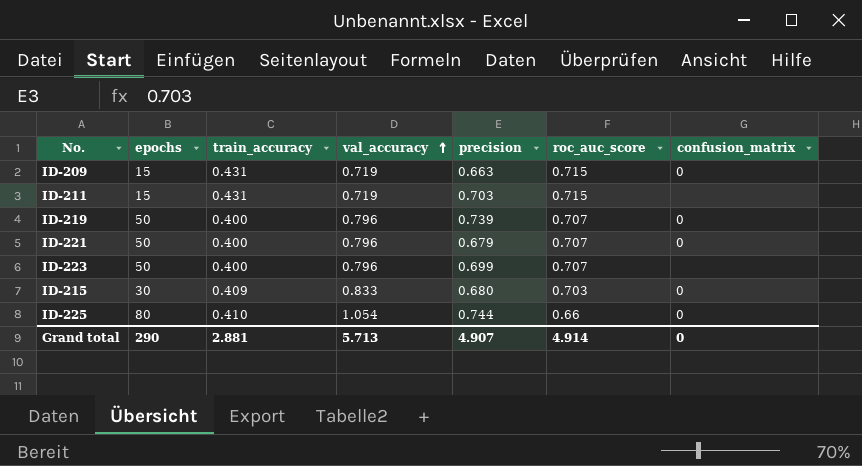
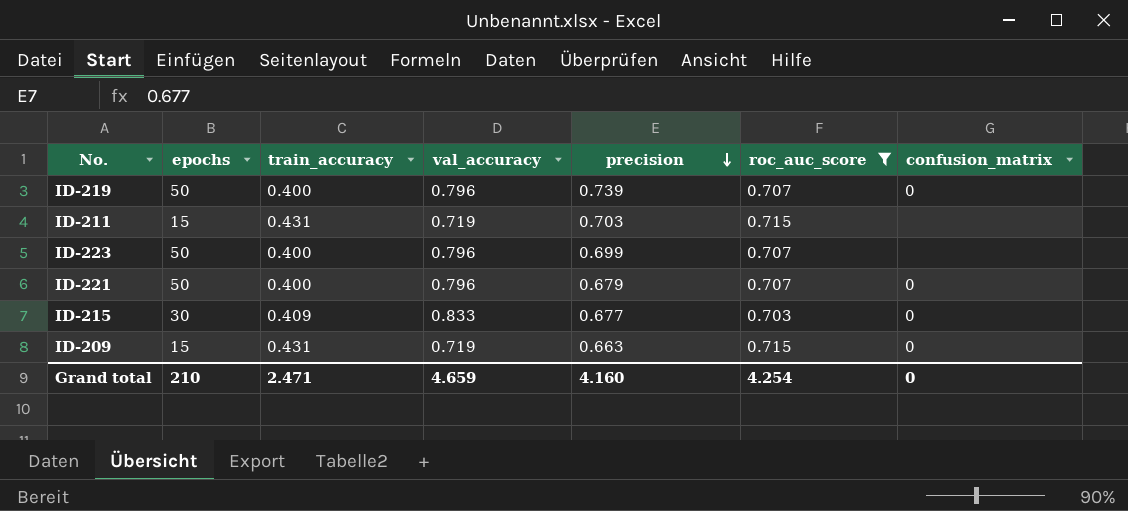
filter: none -> roc_auc_score != 0.66
row order: val_accuracy ascending -> precision descending
ID-215 | precision: 0.680 -> 0.677
Grand total | epochs: 290 -> 210
Grand total | train_accuracy: 2.881 -> 2.471
Grand total | val_accuracy: 5.713 -> 4.659
Grand total | precision: 4.907 -> 4.160
Grand total | roc_auc_score: 4.914 -> 4.254

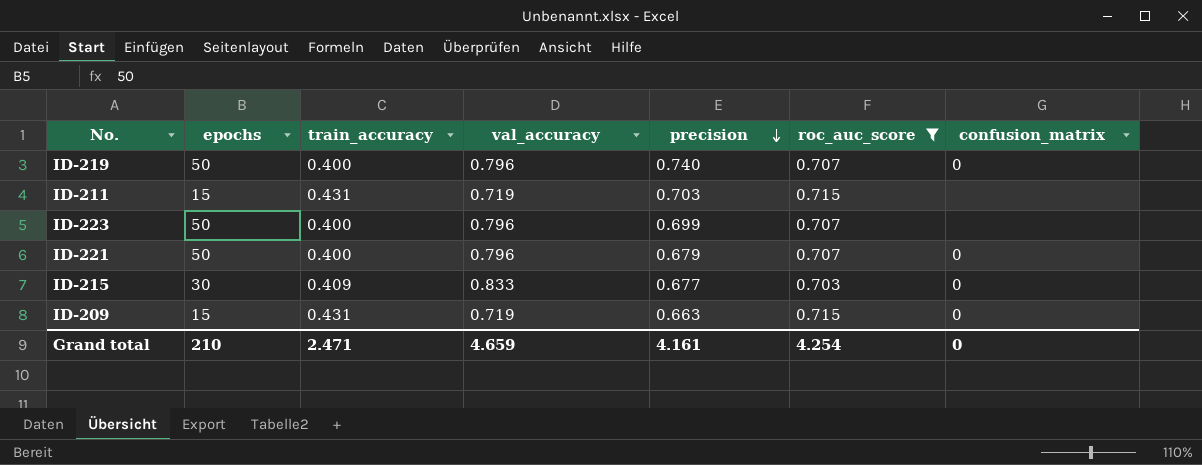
ID-219 | precision: 0.739 -> 0.740
Grand total | precision: 4.160 -> 4.161

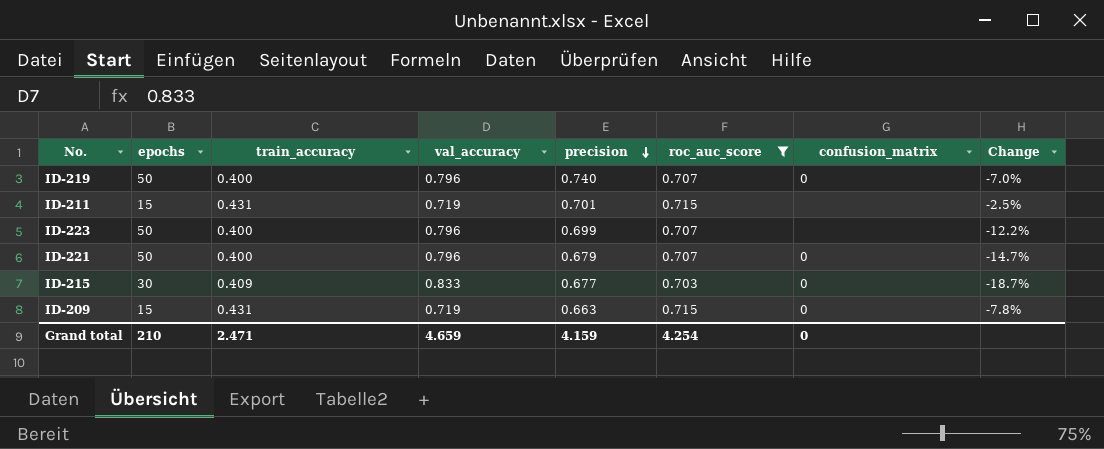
column Change | formula: none -> ([precision] - [val_accuracy]) / [val_accuracy]
ID-211 | precision: 0.703 -> 0.701
Grand total | precision: 4.161 -> 4.159

